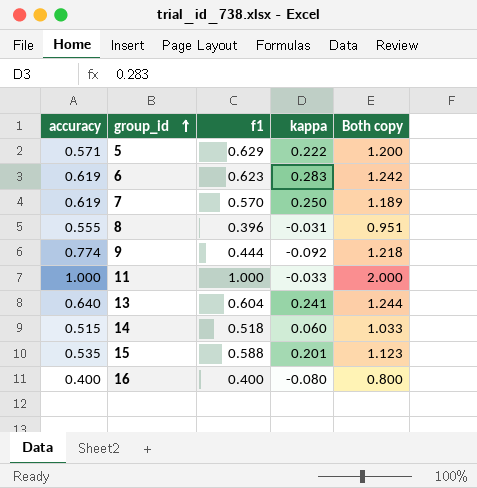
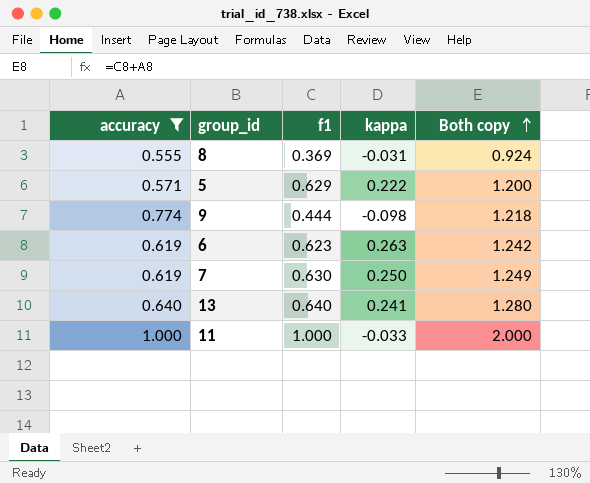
filter: none -> accuracy >= 0.555
row order: group_id ascending -> Both copy ascending
8 | f1: 0.396 -> 0.369
8 | Both copy: 0.951 -> 0.924
9 | kappa: -0.092 -> -0.098
6 | kappa: 0.283 -> 0.263
7 | f1: 0.570 -> 0.630
7 | Both copy: 1.189 -> 1.249
13 | f1: 0.604 -> 0.640
13 | Both copy: 1.244 -> 1.280

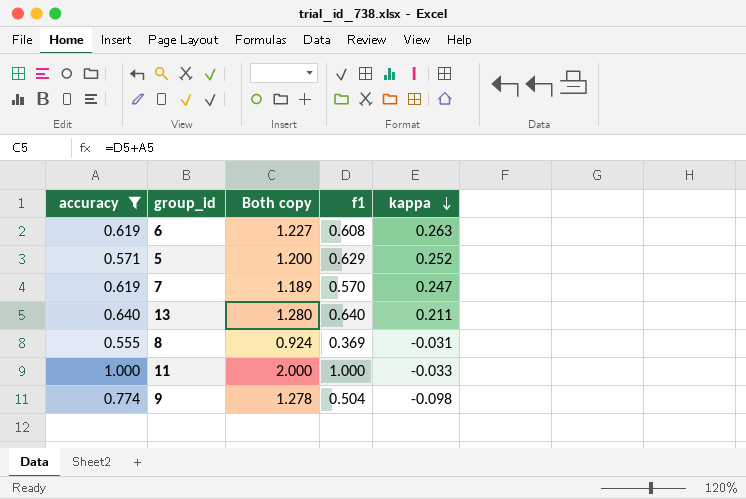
row order: Both copy ascending -> kappa descending
column Both copy | position: 5 -> 3
6 | Both copy: 1.242 -> 1.227
6 | f1: 0.623 -> 0.608
5 | kappa: 0.222 -> 0.252
7 | Both copy: 1.249 -> 1.189
7 | f1: 0.630 -> 0.570
7 | kappa: 0.250 -> 0.247
13 | kappa: 0.241 -> 0.211
9 | Both copy: 1.218 -> 1.278
9 | f1: 0.444 -> 0.504

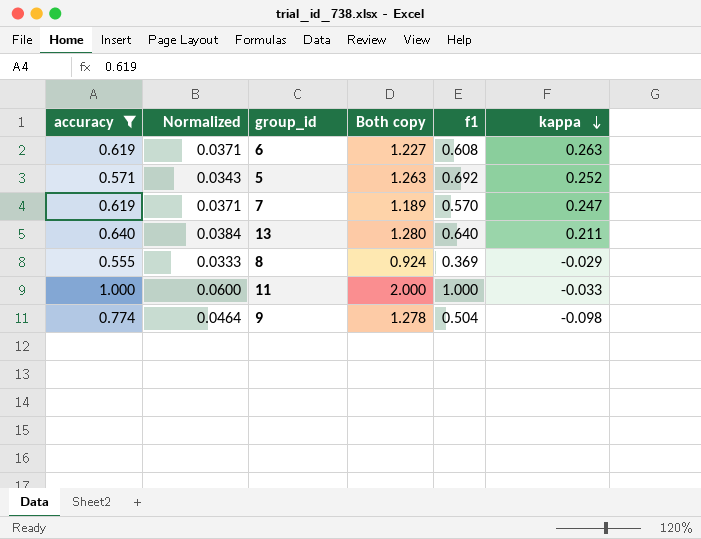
column Normalized | formula: none -> [accuracy] * 0.06
5 | Both copy: 1.200 -> 1.263
5 | f1: 0.629 -> 0.692
8 | kappa: -0.031 -> -0.029

